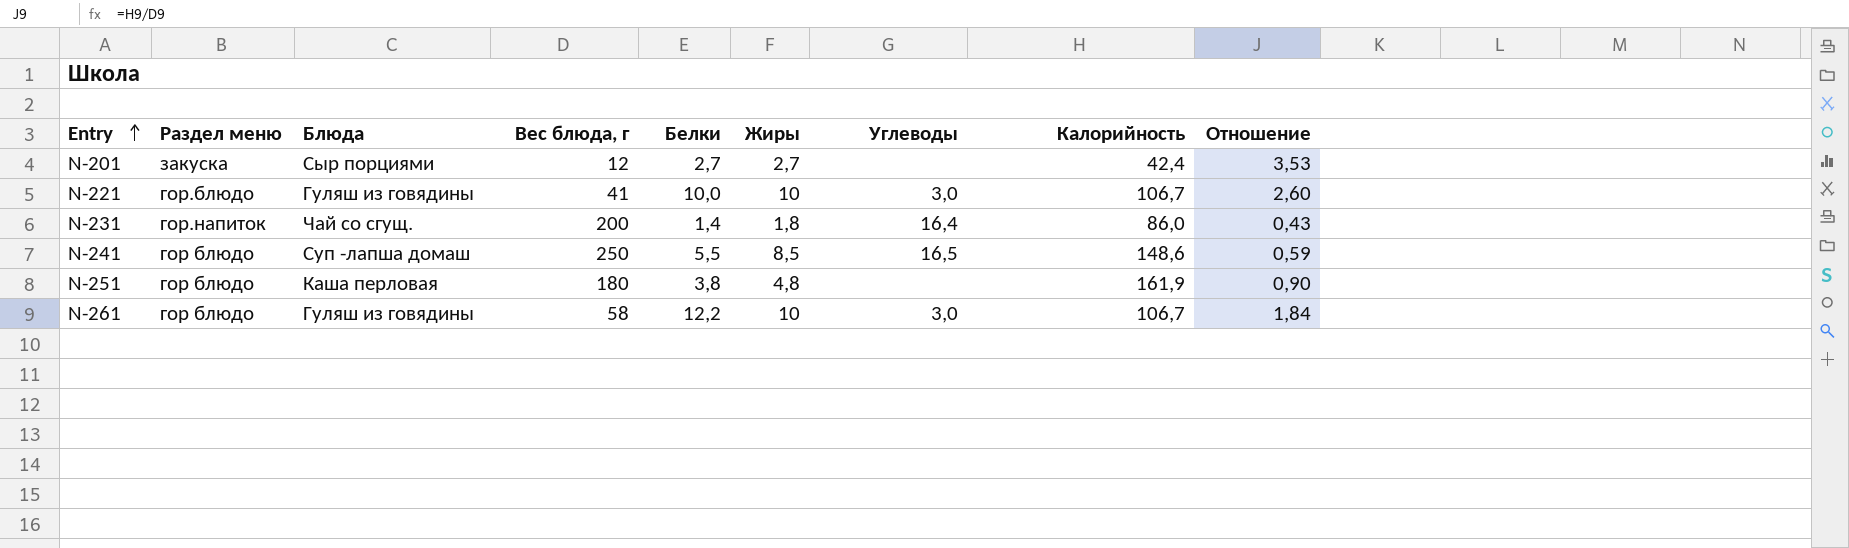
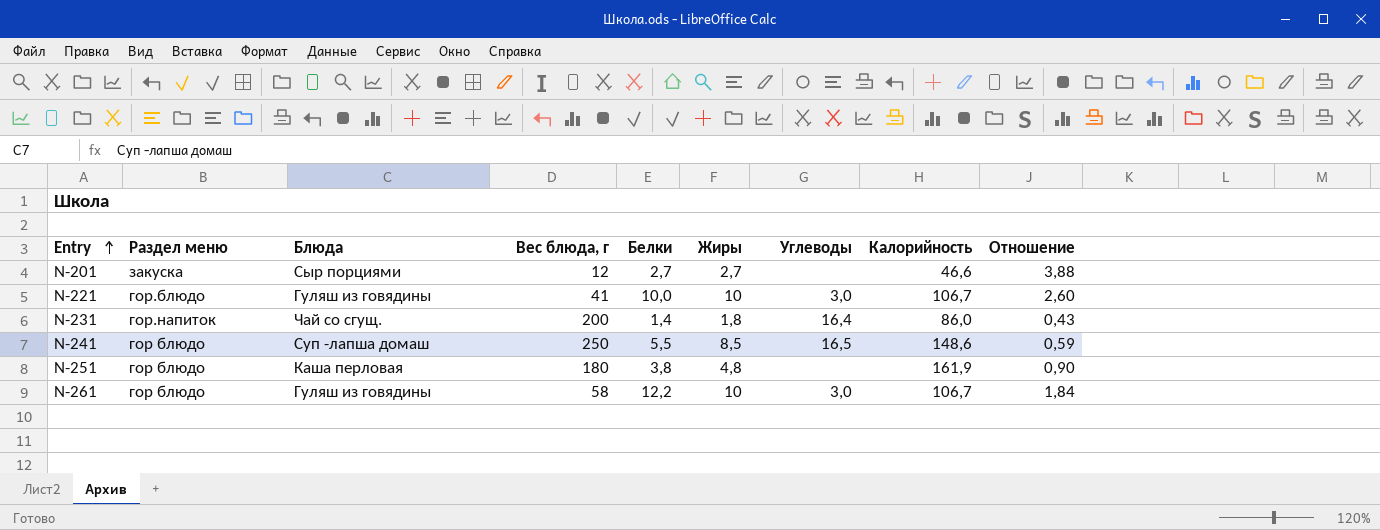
N-201 | Калорийность: 42,4 -> 46,6
N-201 | Отношение: 3,53 -> 3,88

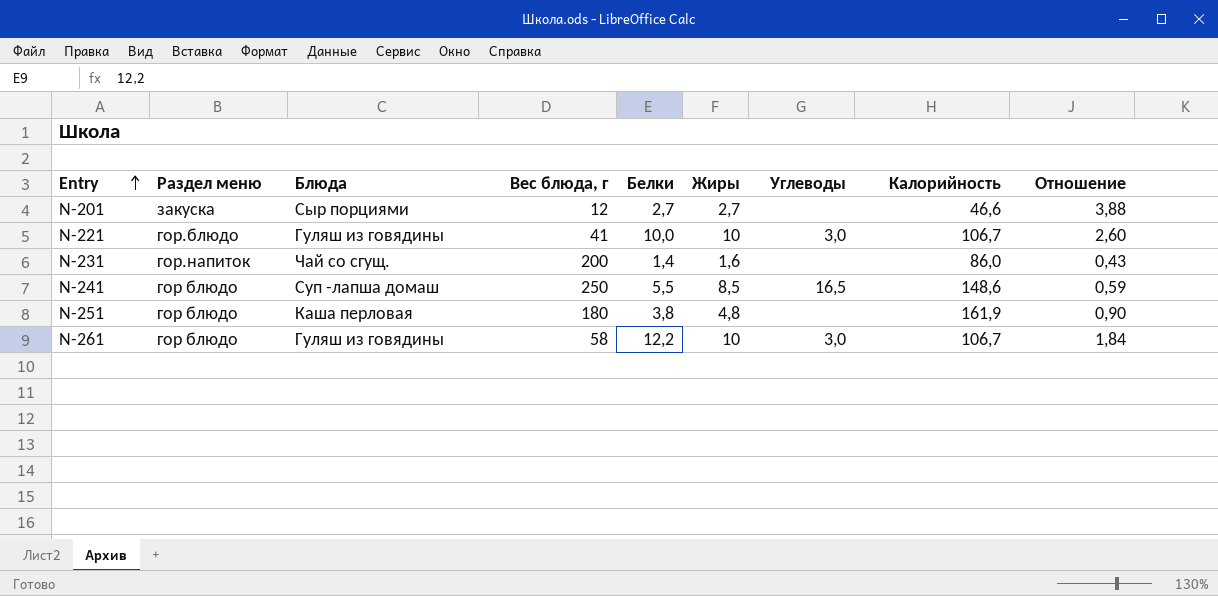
N-231 | Жиры: 1,8 -> 1,6
N-231 | Углеводы: 16,4 -> none

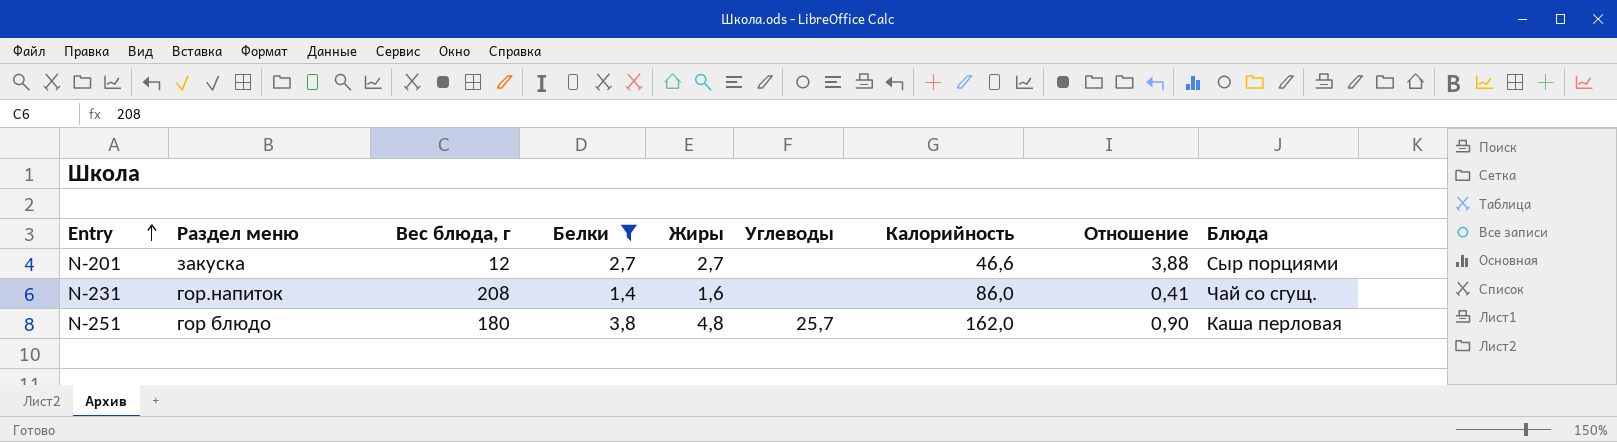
filter: none -> Белки <= 3,8
column Блюда | position: 3 -> 9
N-231 | Вес блюда, г: 200 -> 208
N-231 | Отношение: 0,43 -> 0,41
N-251 | Углеводы: none -> 25,7
N-251 | Калорийность: 161,9 -> 162,0

